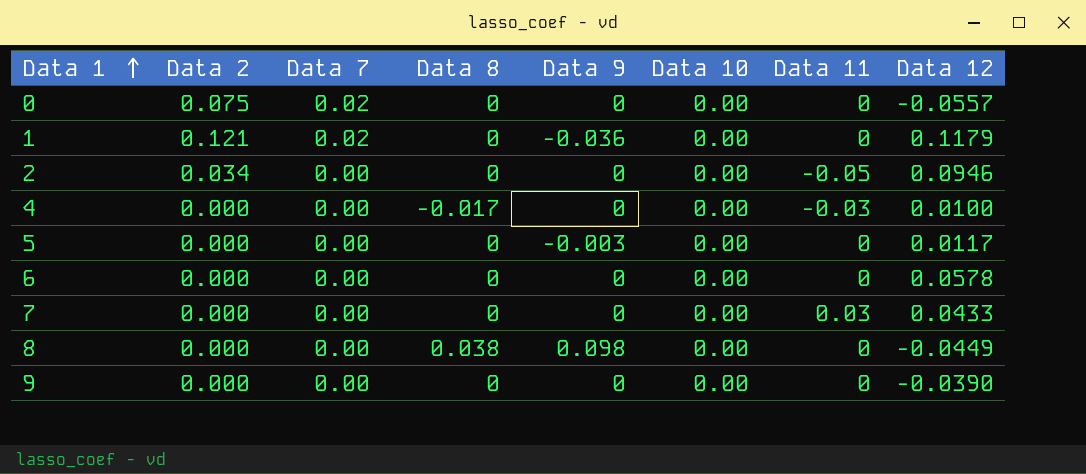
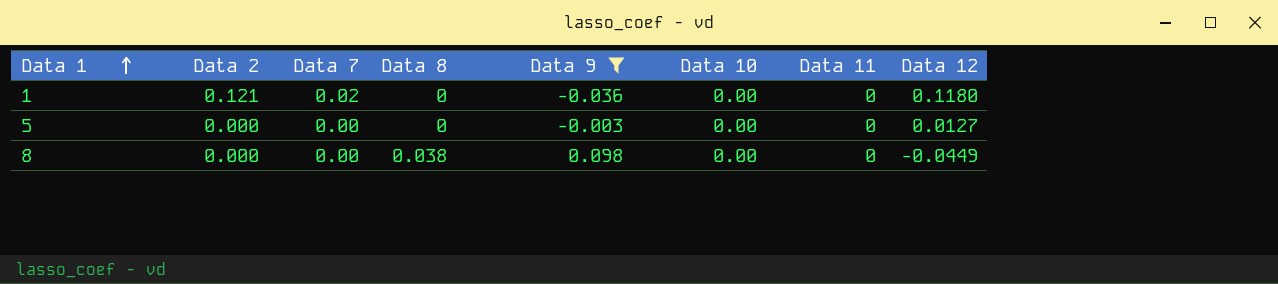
filter: none -> Data 9 != 0
1 | Data 12: 0.1179 -> 0.1180
5 | Data 12: 0.0117 -> 0.0127

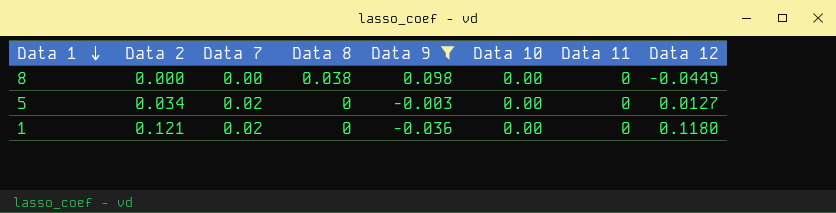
row order: Data 1 ascending -> Data 1 descending
5 | Data 2: 0.000 -> 0.034
5 | Data 7: 0.00 -> 0.02

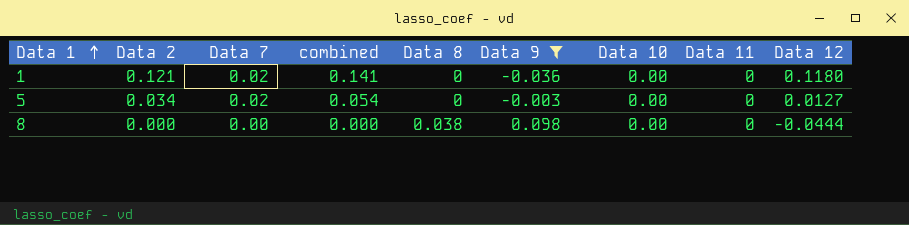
row order: Data 1 descending -> Data 1 ascending
column combined | formula: none -> [Data 2] + [Data 7]
8 | Data 12: -0.0449 -> -0.0444

